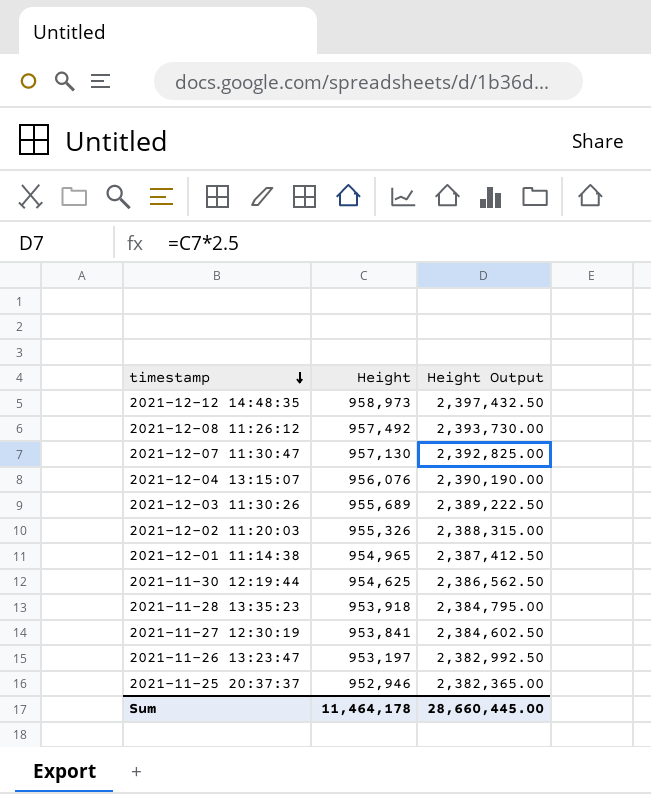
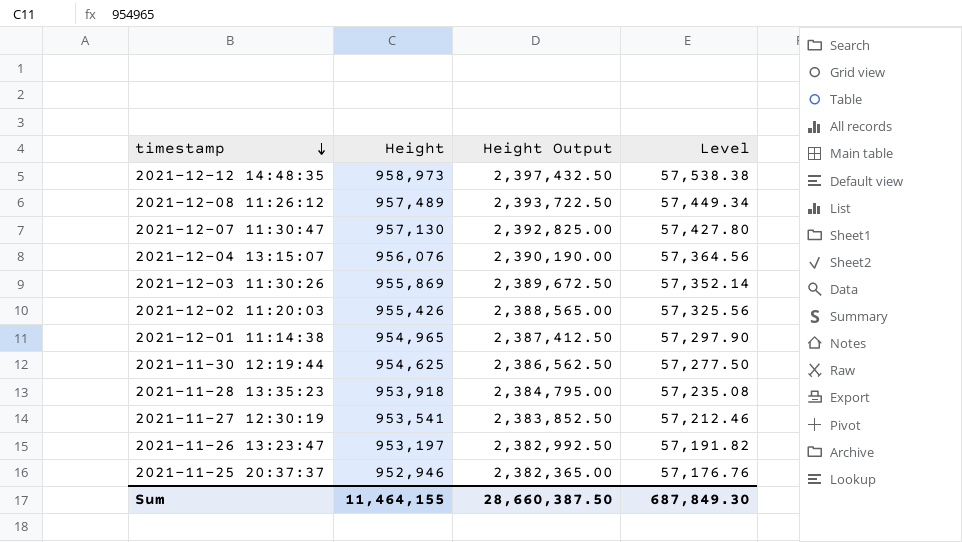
column Level | formula: none -> [Height] * 0.06
2021-12-08 11:26:12 | Height: 957,492 -> 957,489
2021-12-08 11:26:12 | Height Output: 2,393,730.00 -> 2,393,722.50
2021-12-03 11:30:26 | Height: 955,689 -> 955,869
2021-12-03 11:30:26 | Height Output: 2,389,222.50 -> 2,389,672.50
2021-12-02 11:20:03 | Height: 955,326 -> 955,426
2021-12-02 11:20:03 | Height Output: 2,388,315.00 -> 2,388,565.00
2021-11-27 12:30:19 | Height: 953,841 -> 953,541
2021-11-27 12:30:19 | Height Output: 2,384,602.50 -> 2,383,852.50
Sum | Height: 11,464,178 -> 11,464,155
Sum | Height Output: 28,660,445.00 -> 28,660,387.50

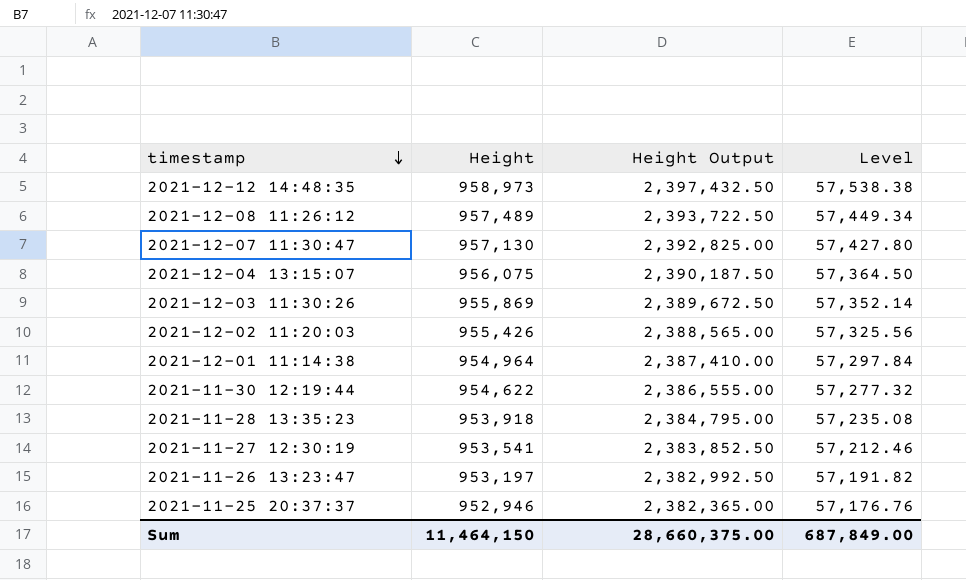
2021-12-04 13:15:07 | Height: 956,076 -> 956,075
2021-12-04 13:15:07 | Height Output: 2,390,190.00 -> 2,390,187.50
2021-12-04 13:15:07 | Level: 57,364.56 -> 57,364.50
2021-12-01 11:14:38 | Height: 954,965 -> 954,964
2021-12-01 11:14:38 | Height Output: 2,387,412.50 -> 2,387,410.00
2021-12-01 11:14:38 | Level: 57,297.90 -> 57,297.84
2021-11-30 12:19:44 | Height: 954,625 -> 954,622
2021-11-30 12:19:44 | Height Output: 2,386,562.50 -> 2,386,555.00
2021-11-30 12:19:44 | Level: 57,277.50 -> 57,277.32
Sum | Height: 11,464,155 -> 11,464,150
Sum | Height Output: 28,660,387.50 -> 28,660,375.00
Sum | Level: 687,849.30 -> 687,849.00

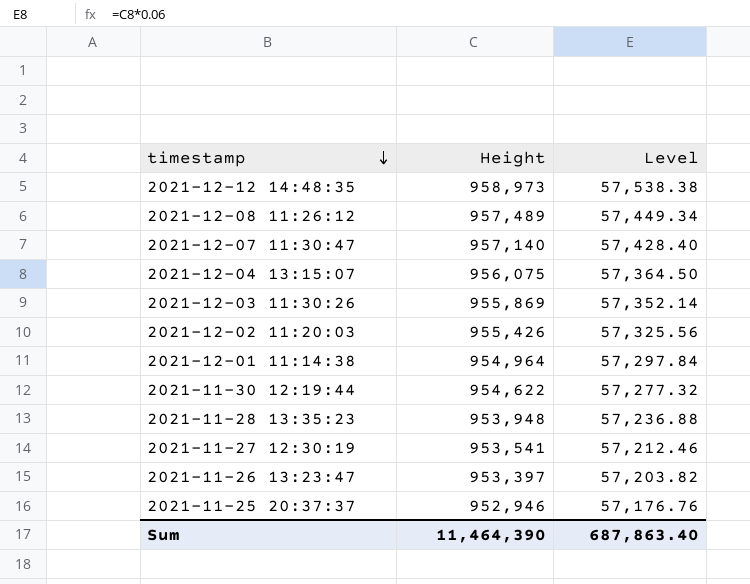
column Height Output | formula: [Height] * 2.5 -> none
2021-12-07 11:30:47 | Height: 957,130 -> 957,140
2021-12-07 11:30:47 | Level: 57,427.80 -> 57,428.40
2021-11-28 13:35:23 | Height: 953,918 -> 953,948
2021-11-28 13:35:23 | Level: 57,235.08 -> 57,236.88
2021-11-26 13:23:47 | Height: 953,197 -> 953,397
2021-11-26 13:23:47 | Level: 57,191.82 -> 57,203.82
Sum | Height: 11,464,150 -> 11,464,390
Sum | Level: 687,849.00 -> 687,863.40

